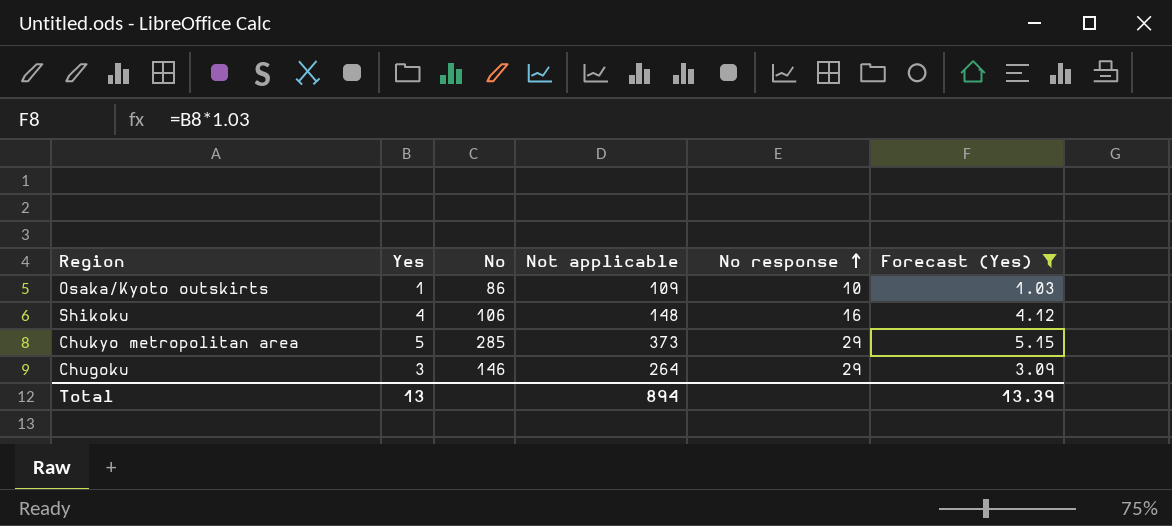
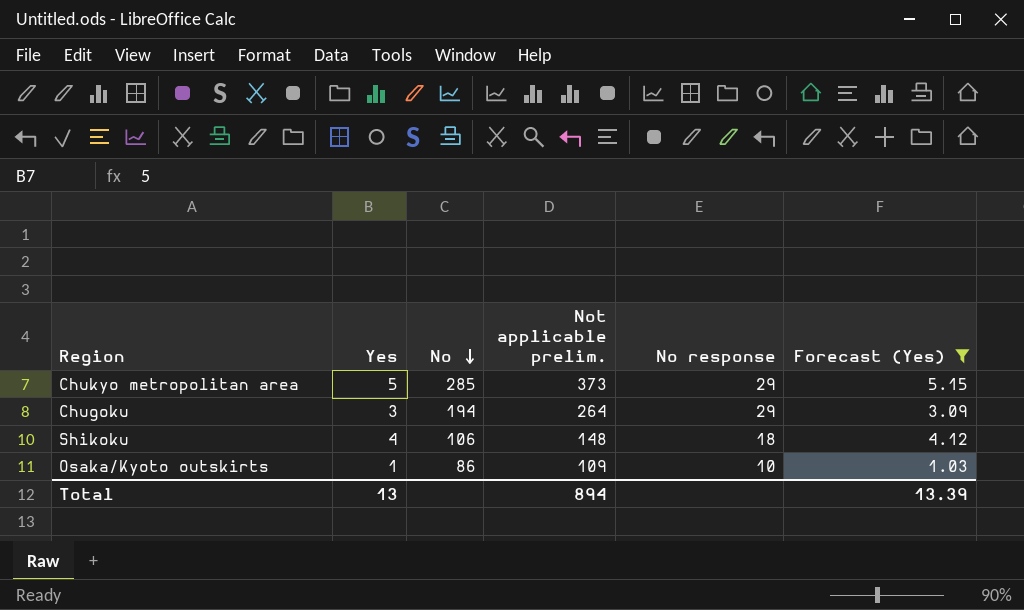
row order: No response ascending -> No descending
column name: Not applicable -> Not applicable prelim.
Chugoku | No: 146 -> 194
Shikoku | No response: 16 -> 18

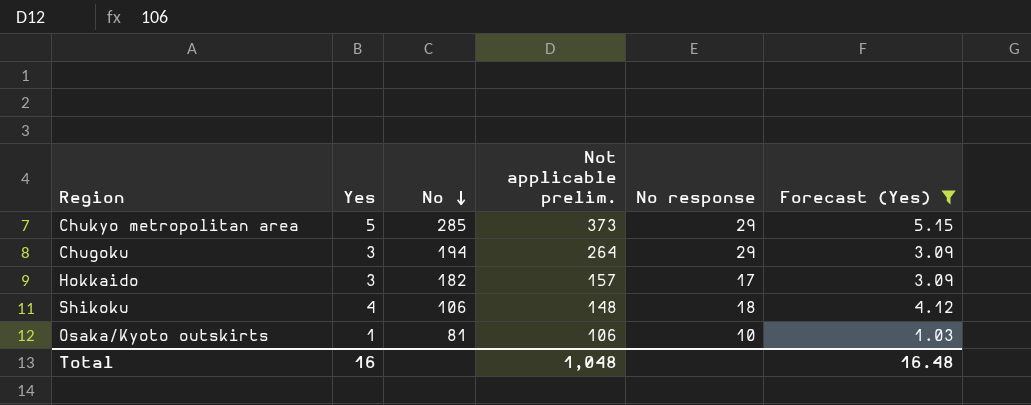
row Hokkaido: none -> 3 | 182 | 157 | 17 | 3.09
Osaka/Kyoto outskirts | No: 86 -> 81
Osaka/Kyoto outskirts | Not applicable prelim.: 109 -> 106
Total | Yes: 13 -> 16
Total | Not applicable prelim.: 894 -> 1,048
Total | Forecast (Yes): 13.39 -> 16.48

